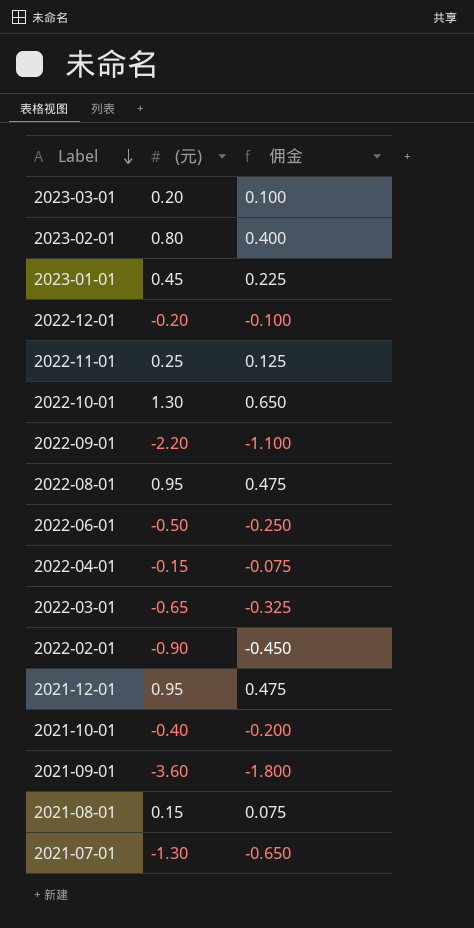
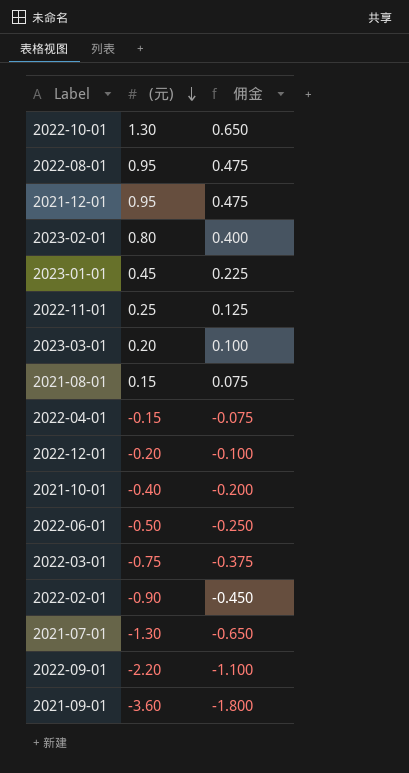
row order: Label descending -> (元) descending
2022-03-01 | (元): -0.65 -> -0.75
2022-03-01 | 佣金: -0.325 -> -0.375

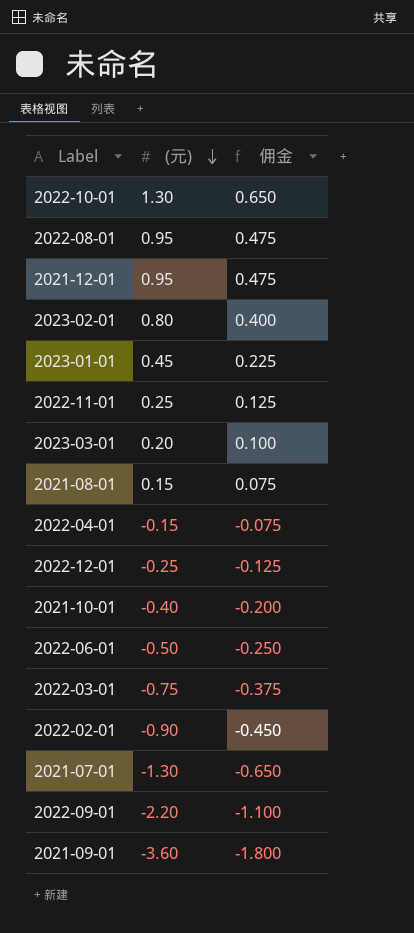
2022-12-01 | (元): -0.20 -> -0.25
2022-12-01 | 佣金: -0.100 -> -0.125

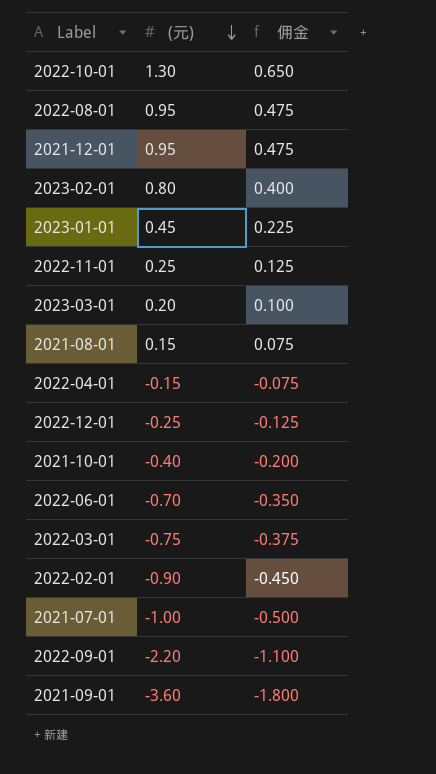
2022-06-01 | (元): -0.50 -> -0.70
2022-06-01 | 佣金: -0.250 -> -0.350
2021-07-01 | (元): -1.30 -> -1.00
2021-07-01 | 佣金: -0.650 -> -0.500

